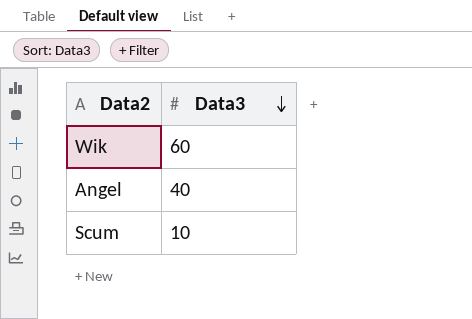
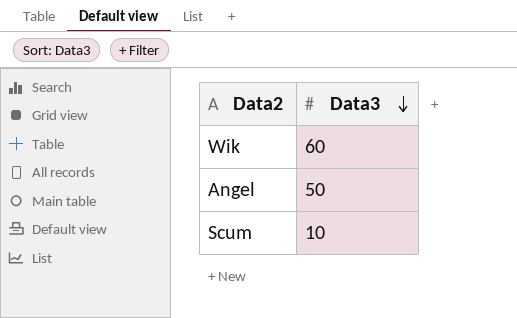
Angel | Data3: 40 -> 50

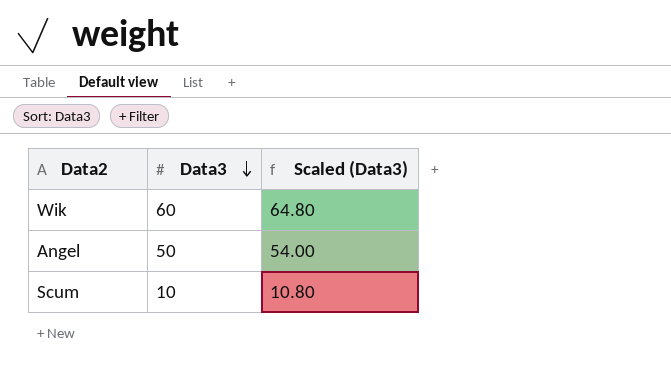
column Scaled (Data3) | formula: none -> [Data3] * 1.08

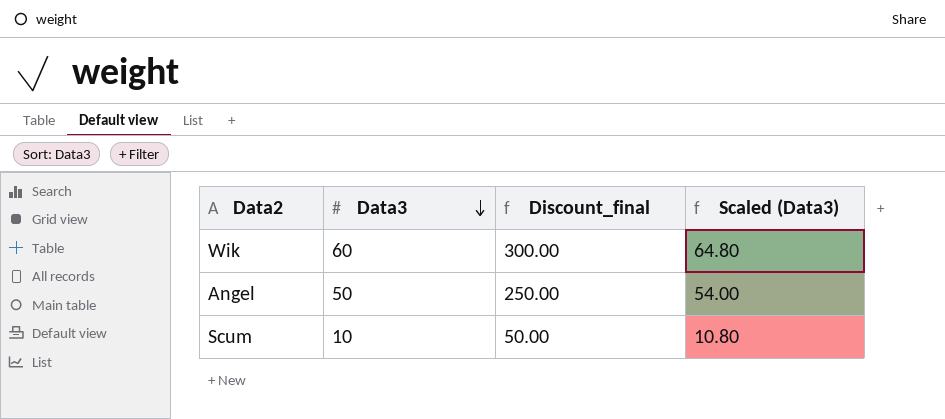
column Discount_final | formula: none -> [Data3] * 5

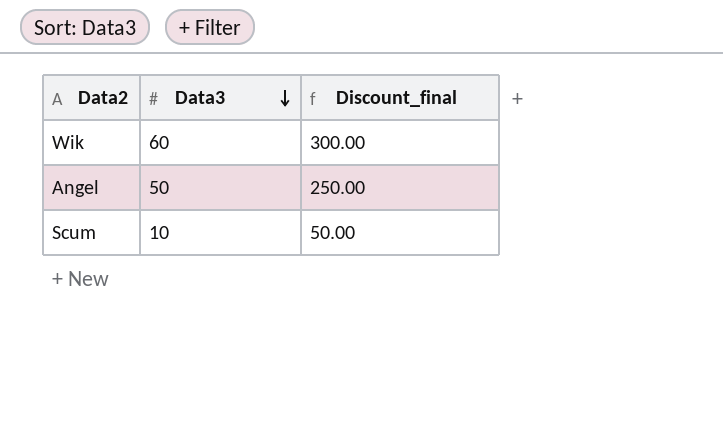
column Scaled (Data3) | formula: [Data3] * 1.08 -> none

